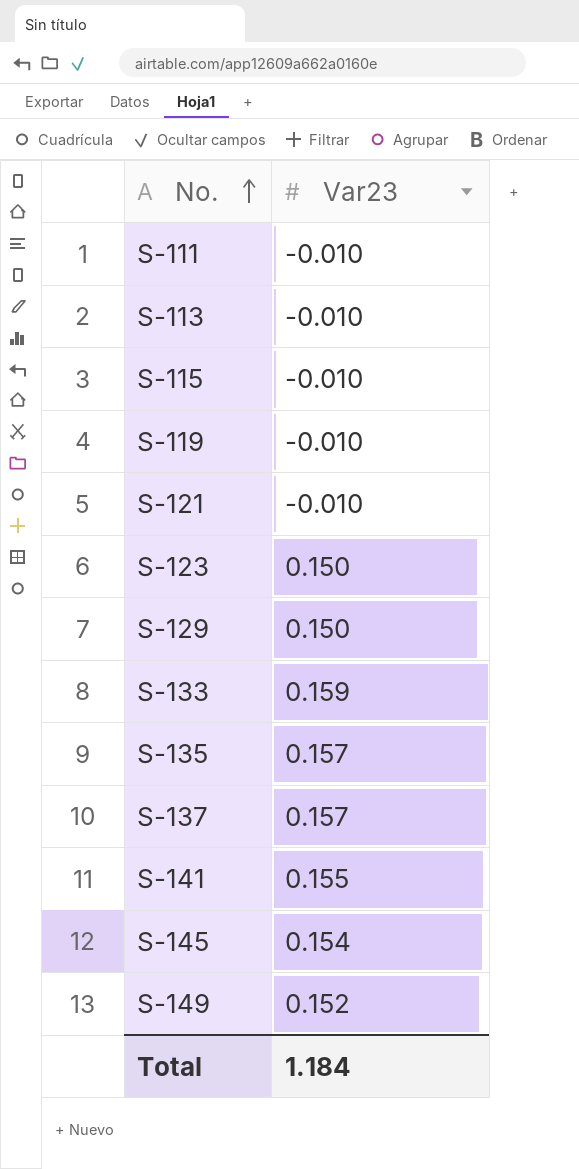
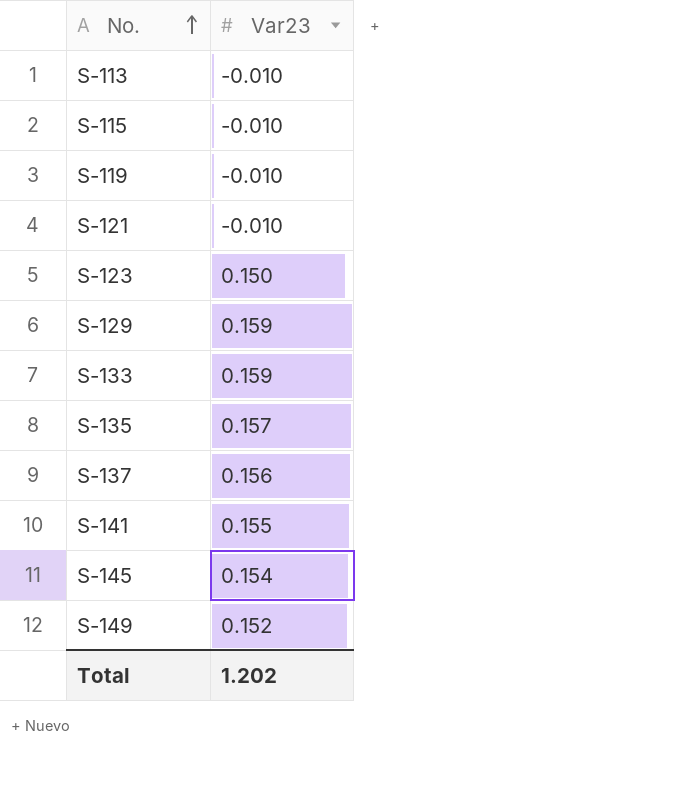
row S-111: -0.010 -> none
S-129 | Var23: 0.150 -> 0.159
S-137 | Var23: 0.157 -> 0.156
Total | Var23: 1.184 -> 1.202

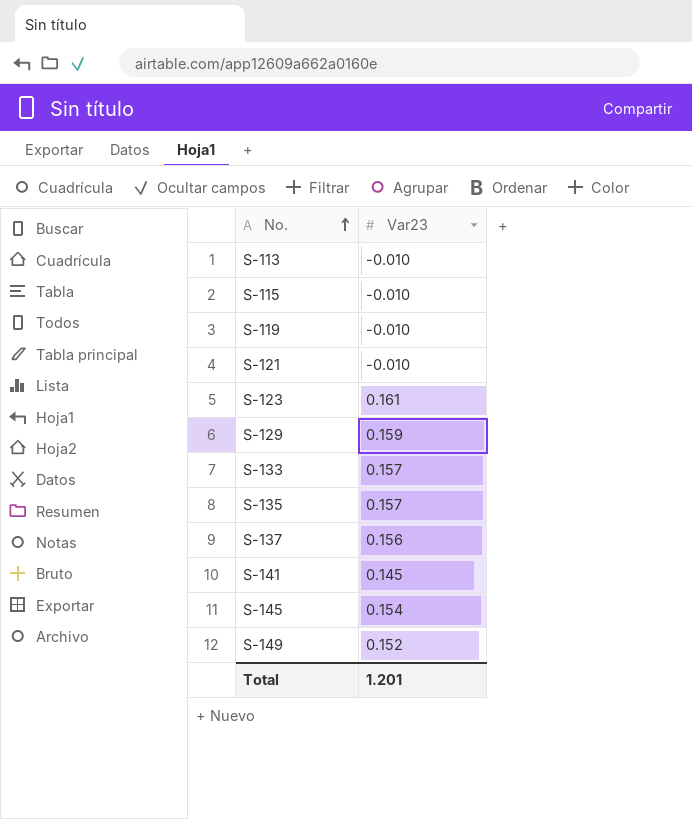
S-123 | Var23: 0.150 -> 0.161
S-133 | Var23: 0.159 -> 0.157
S-141 | Var23: 0.155 -> 0.145
Total | Var23: 1.202 -> 1.201

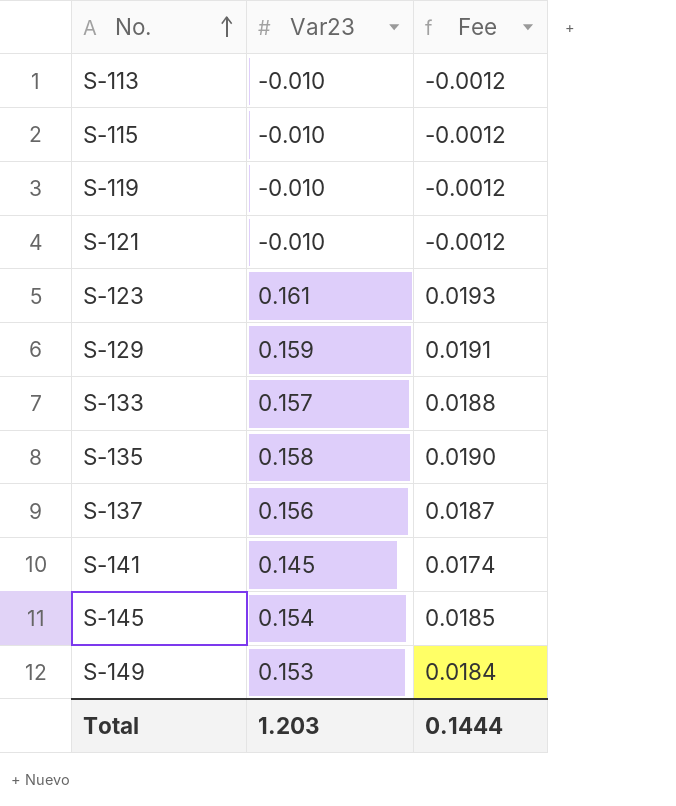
column Fee | formula: none -> [Var23] * 0.12
S-135 | Var23: 0.157 -> 0.158
S-149 | Var23: 0.152 -> 0.153
Total | Var23: 1.201 -> 1.203

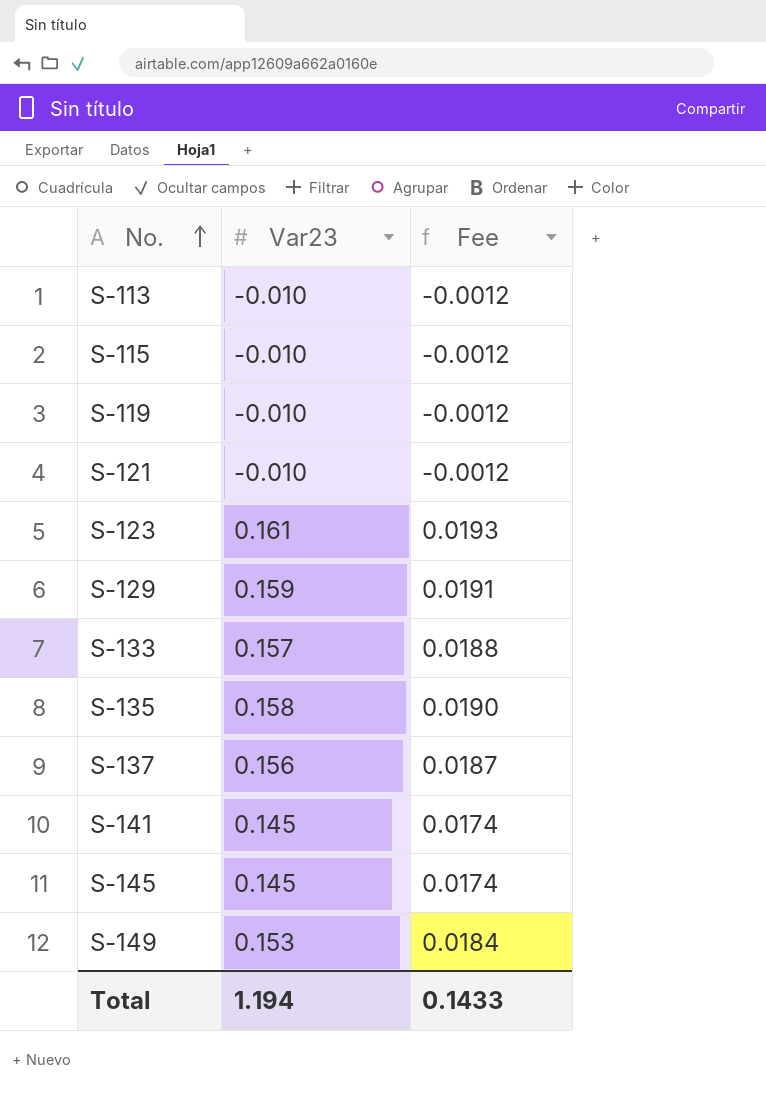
S-145 | Var23: 0.154 -> 0.145
S-145 | Fee: 0.0185 -> 0.0174
Total | Var23: 1.203 -> 1.194
Total | Fee: 0.1444 -> 0.1433

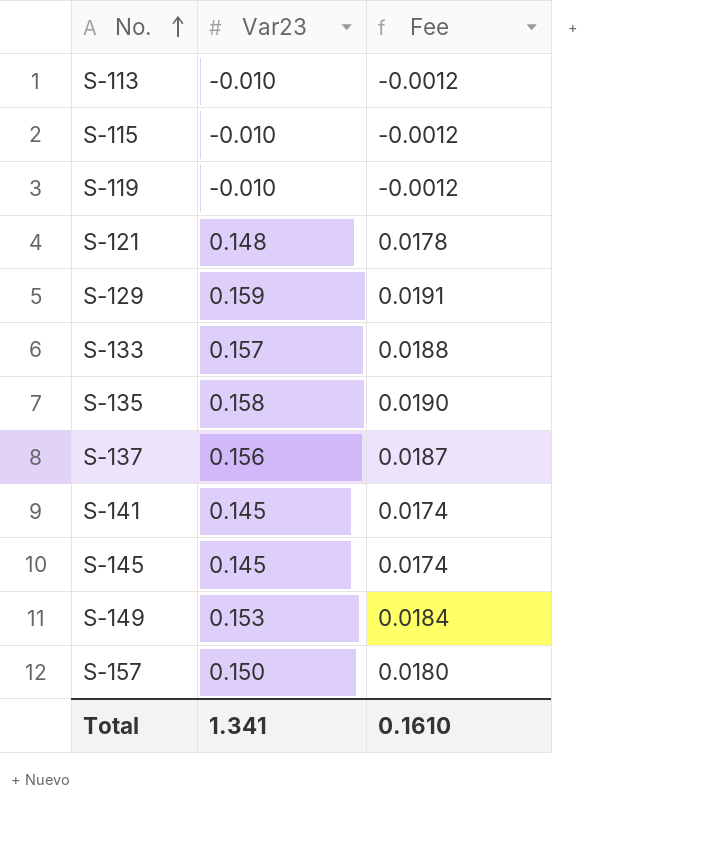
row S-123: 0.161 | 0.0193 -> none
S-121 | Var23: -0.010 -> 0.148
S-121 | Fee: -0.0012 -> 0.0178
row S-157: none -> 0.150 | 0.0180
Total | Var23: 1.194 -> 1.341
Total | Fee: 0.1433 -> 0.1610

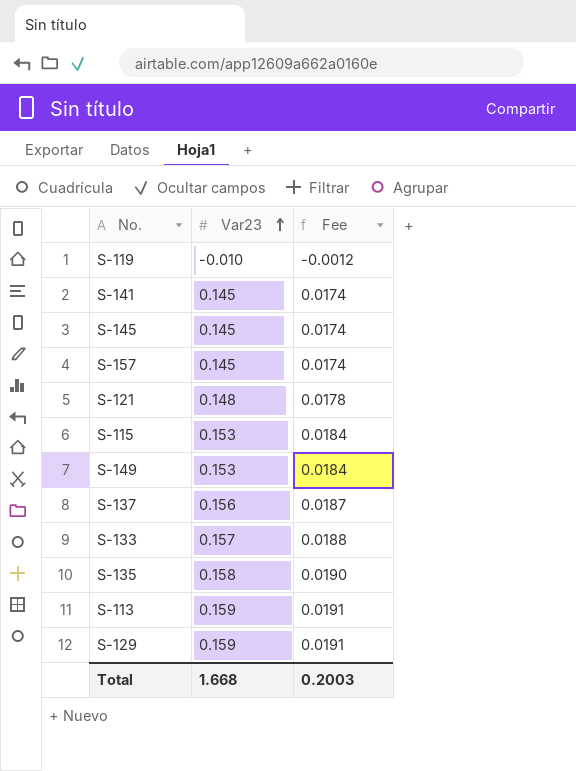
row order: No. ascending -> Var23 ascending
S-157 | Var23: 0.150 -> 0.145
S-157 | Fee: 0.0180 -> 0.0174
S-115 | Var23: -0.010 -> 0.153
S-115 | Fee: -0.0012 -> 0.0184
S-113 | Var23: -0.010 -> 0.159
S-113 | Fee: -0.0012 -> 0.0191
Total | Var23: 1.341 -> 1.668
Total | Fee: 0.1610 -> 0.2003

